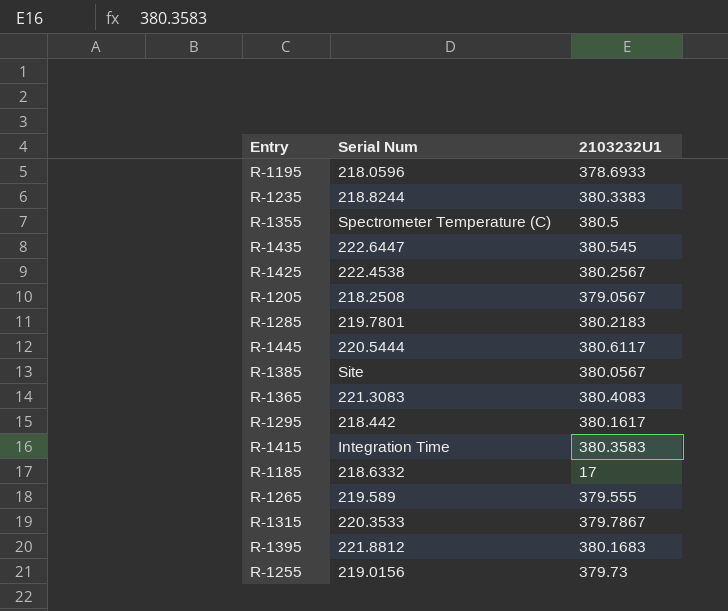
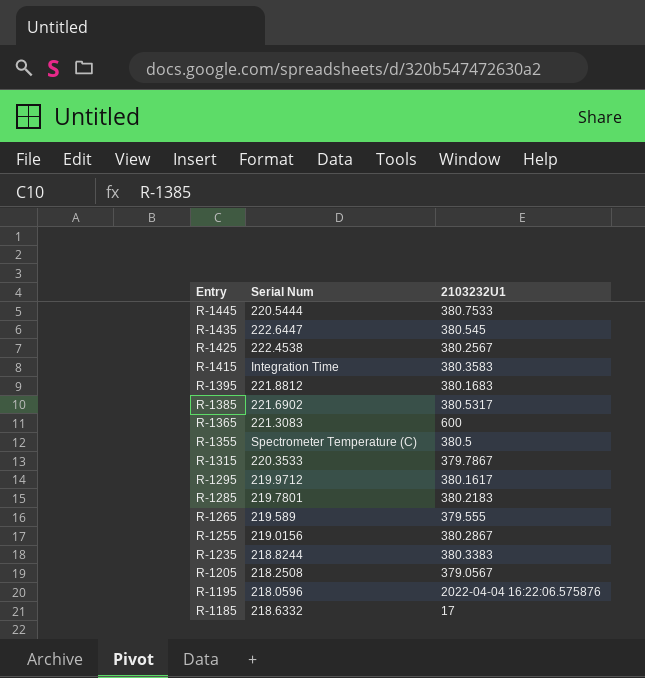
row order: none -> Entry descending
R-1445 | 2103232U1: 380.6117 -> 380.7533
R-1385 | Serial Num: Site -> 221.6902
R-1385 | 2103232U1: 380.0567 -> 380.5317
R-1365 | 2103232U1: 380.4083 -> 600
R-1295 | Serial Num: 218.442 -> 219.9712
R-1255 | 2103232U1: 379.73 -> 380.2867
R-1195 | 2103232U1: 378.6933 -> 2022-04-04 16:22:06.575876

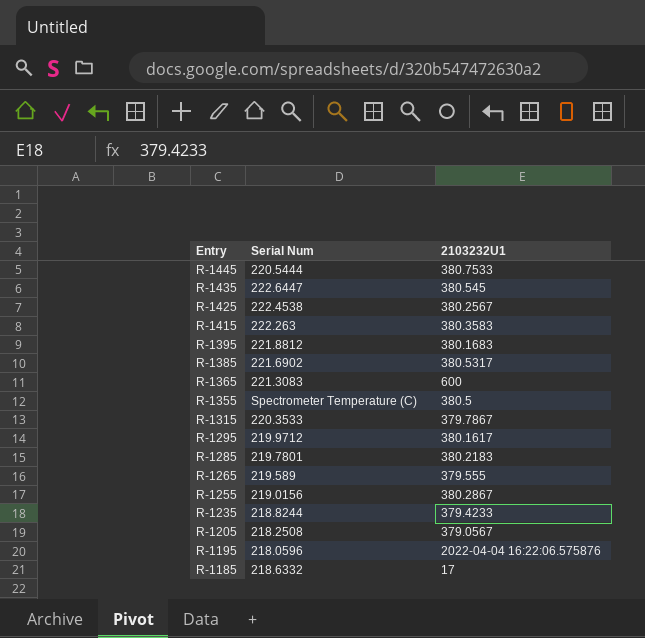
R-1415 | Serial Num: Integration Time -> 222.263
R-1235 | 2103232U1: 380.3383 -> 379.4233

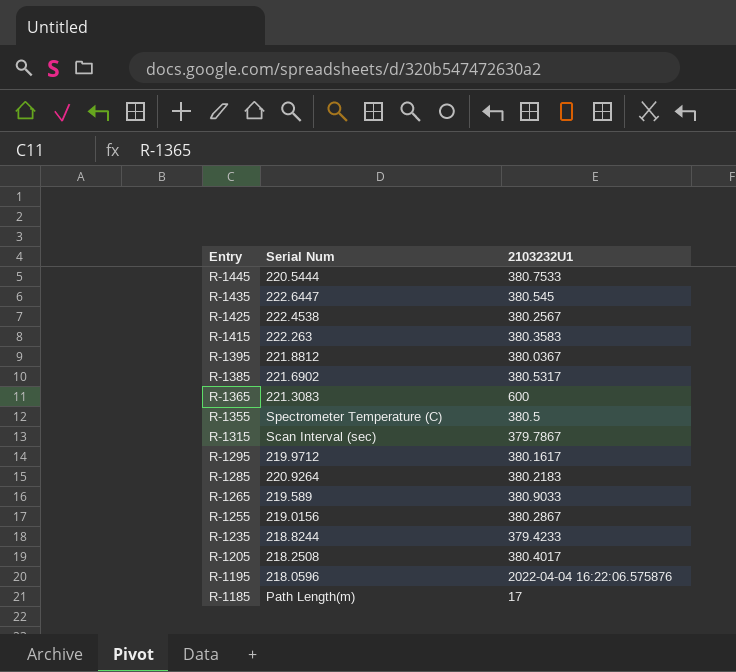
R-1395 | 2103232U1: 380.1683 -> 380.0367
R-1315 | Serial Num: 220.3533 -> Scan Interval (sec)
R-1285 | Serial Num: 219.7801 -> 220.9264
R-1265 | 2103232U1: 379.555 -> 380.9033
R-1205 | 2103232U1: 379.0567 -> 380.4017
R-1185 | Serial Num: 218.6332 -> Path Length(m)

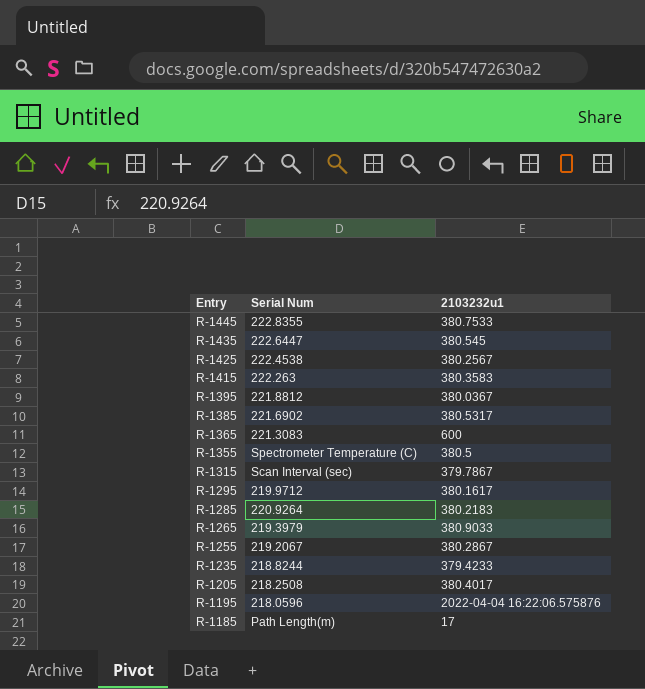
column name: 2103232U1 -> 2103232u1
R-1445 | Serial Num: 220.5444 -> 222.8355
R-1265 | Serial Num: 219.589 -> 219.3979
R-1255 | Serial Num: 219.0156 -> 219.2067

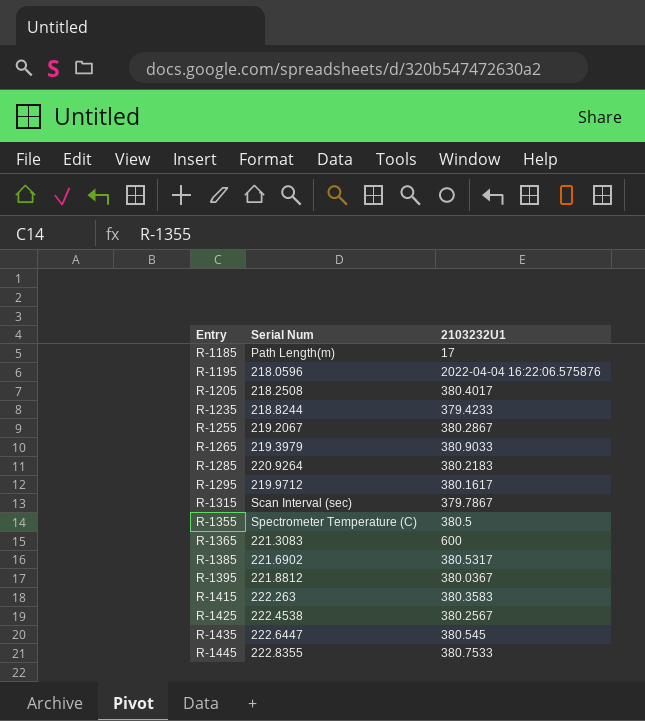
row order: Entry descending -> Entry ascending
column name: 2103232u1 -> 2103232U1

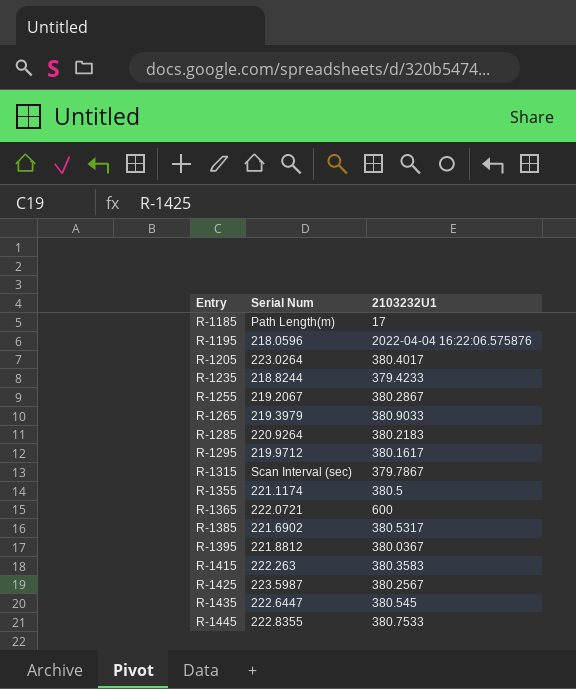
R-1205 | Serial Num: 218.2508 -> 223.0264
R-1355 | Serial Num: Spectrometer Temperature (C) -> 221.1174
R-1365 | Serial Num: 221.3083 -> 222.0721
R-1425 | Serial Num: 222.4538 -> 223.5987

